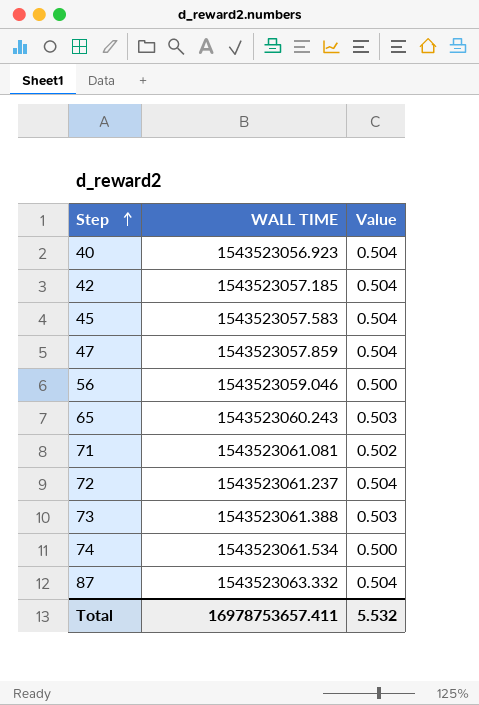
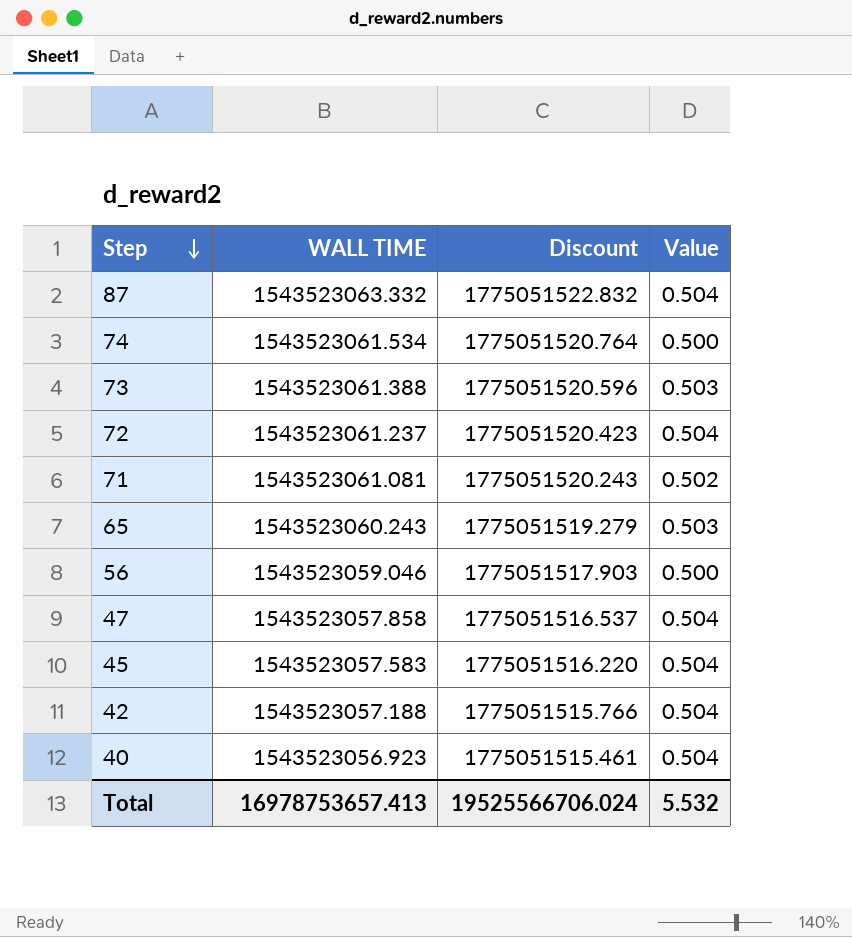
row order: Step ascending -> Step descending
column Discount | formula: none -> [WALL TIME] * 1.15
47 | WALL TIME: 1543523057.859 -> 1543523057.858
42 | WALL TIME: 1543523057.185 -> 1543523057.188
Total | WALL TIME: 16978753657.411 -> 16978753657.413

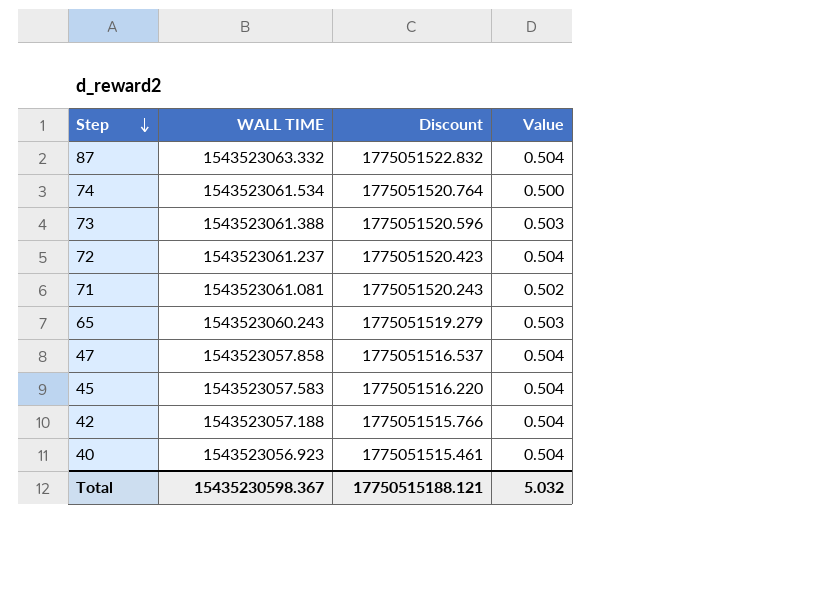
row 56: 1543523059.046 | 1775051517.903 | 0.500 -> none
Total | WALL TIME: 16978753657.413 -> 15435230598.367
Total | Discount: 19525566706.024 -> 17750515188.121
Total | Value: 5.532 -> 5.032

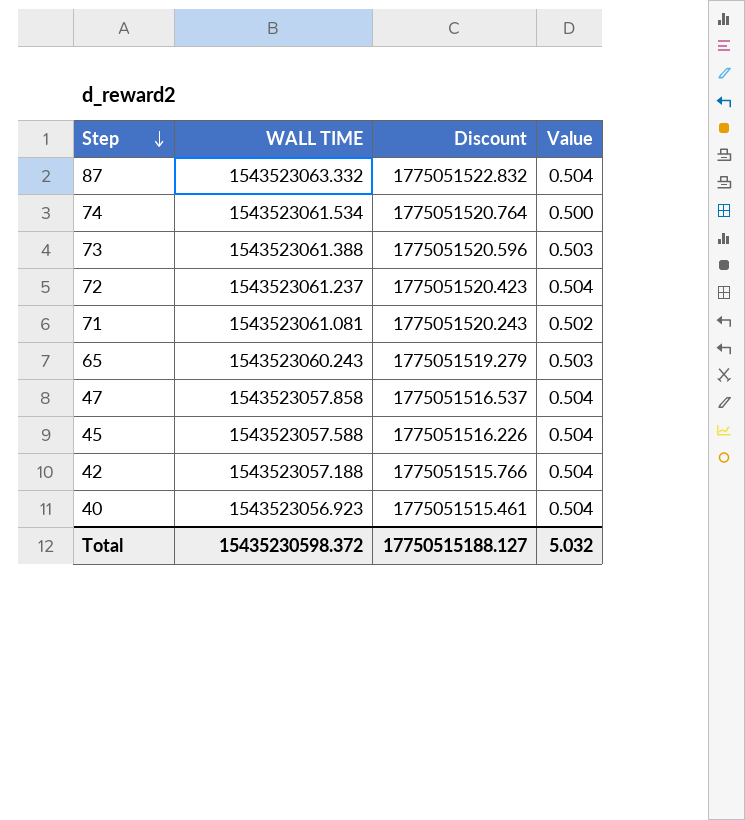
45 | WALL TIME: 1543523057.583 -> 1543523057.588
45 | Discount: 1775051516.220 -> 1775051516.226
Total | WALL TIME: 15435230598.367 -> 15435230598.372
Total | Discount: 17750515188.121 -> 17750515188.127

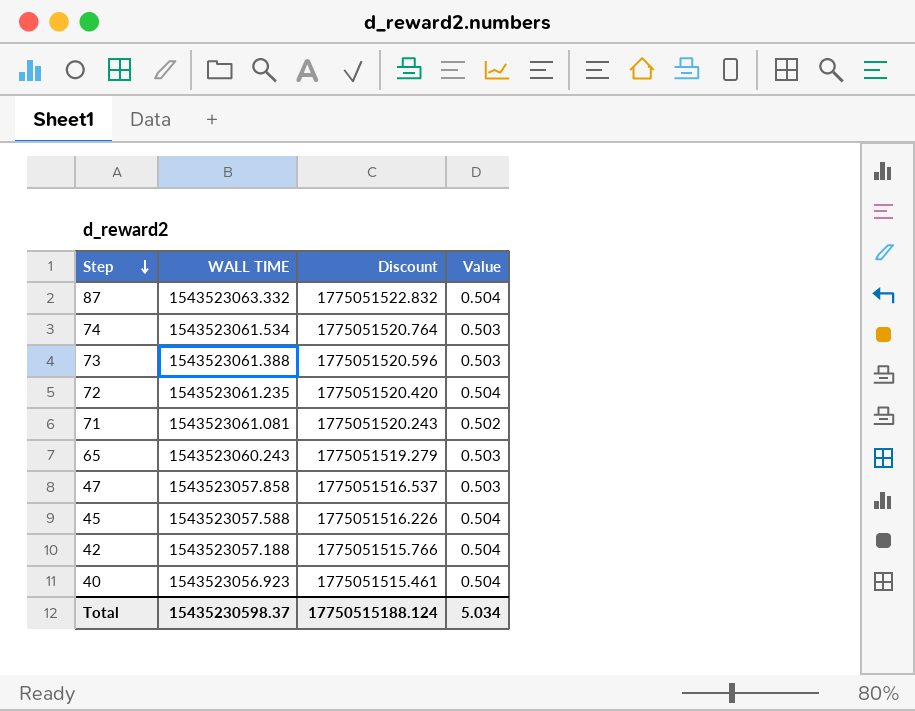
74 | Value: 0.500 -> 0.503
72 | WALL TIME: 1543523061.237 -> 1543523061.235
72 | Discount: 1775051520.423 -> 1775051520.420
47 | Value: 0.504 -> 0.503
Total | WALL TIME: 15435230598.372 -> 15435230598.37
Total | Discount: 17750515188.127 -> 17750515188.124
Total | Value: 5.032 -> 5.034

